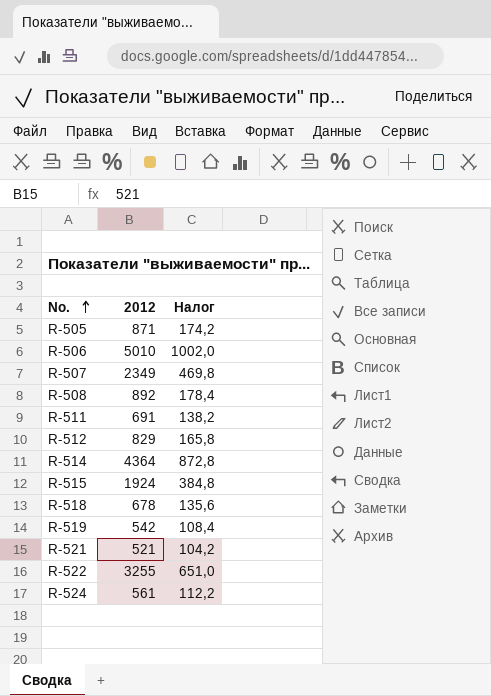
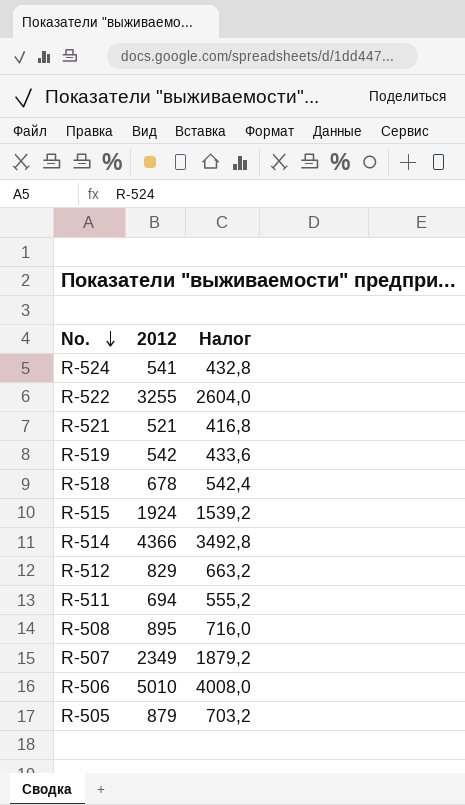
row order: No. ascending -> No. descending
column Налог | formula: [2012] * 0,2 -> [2012] * 0,8
R-524 | 2012: 561 -> 541
R-514 | 2012: 4364 -> 4366
R-511 | 2012: 691 -> 694
R-508 | 2012: 892 -> 895
R-505 | 2012: 871 -> 879

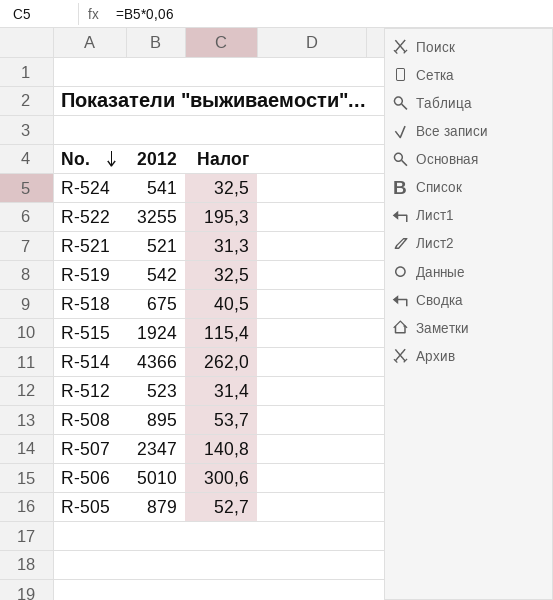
column Налог | formula: [2012] * 0,8 -> [2012] * 0,06
row R-511: 694 | 555,2 -> none
R-518 | 2012: 678 -> 675
R-512 | 2012: 829 -> 523
R-507 | 2012: 2349 -> 2347

